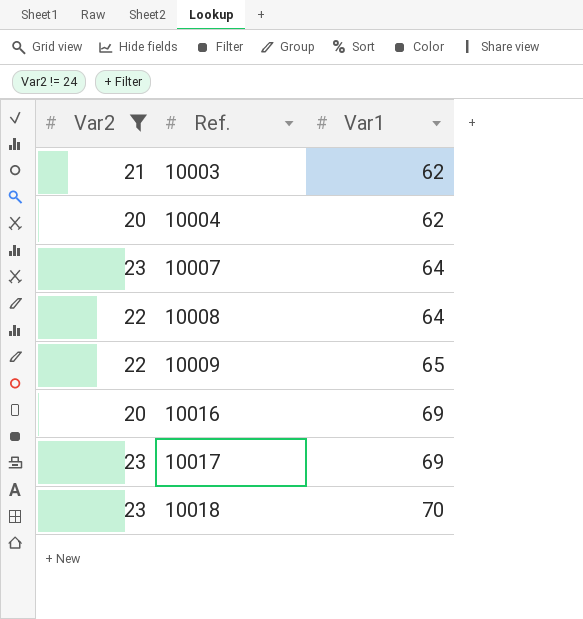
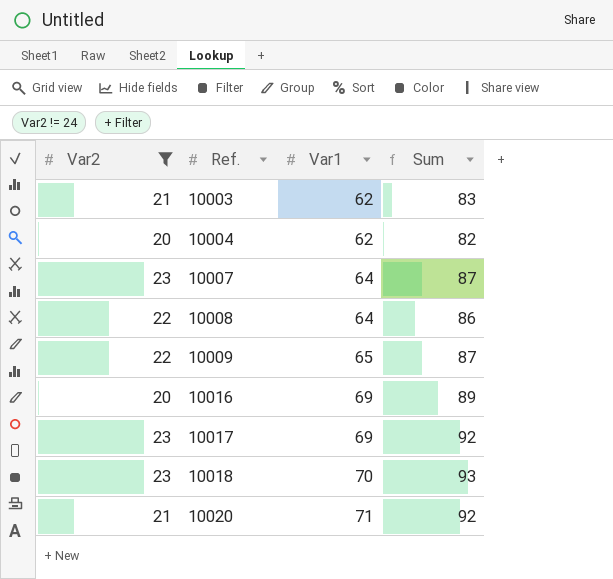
column Sum | formula: none -> [Var2] + [Var1]
row 10020: none -> 21 | 71 | 92

